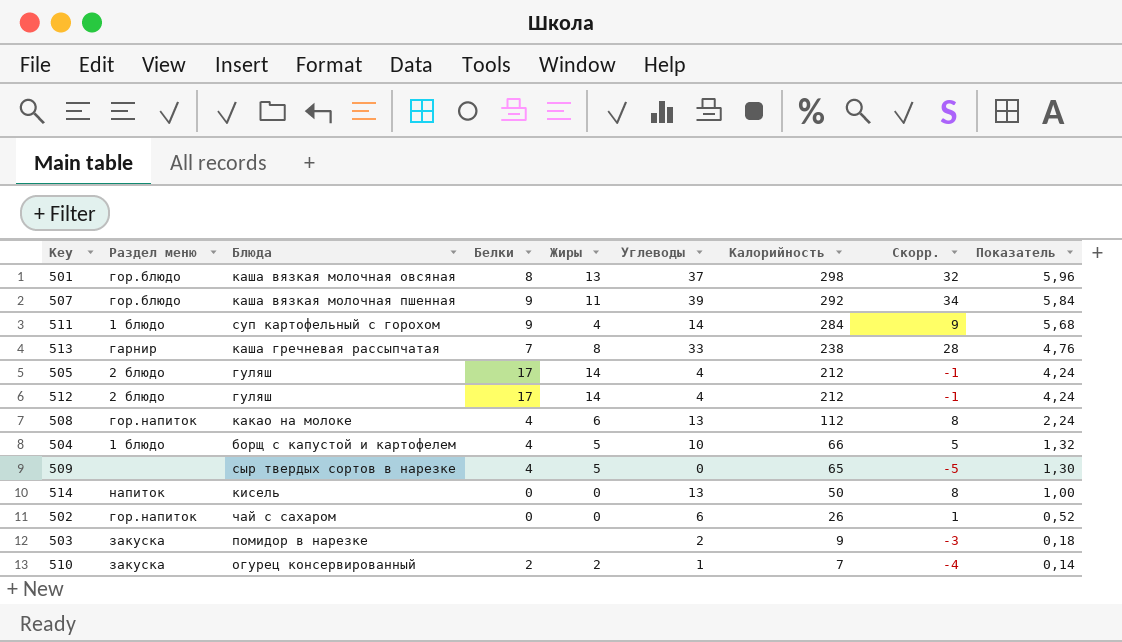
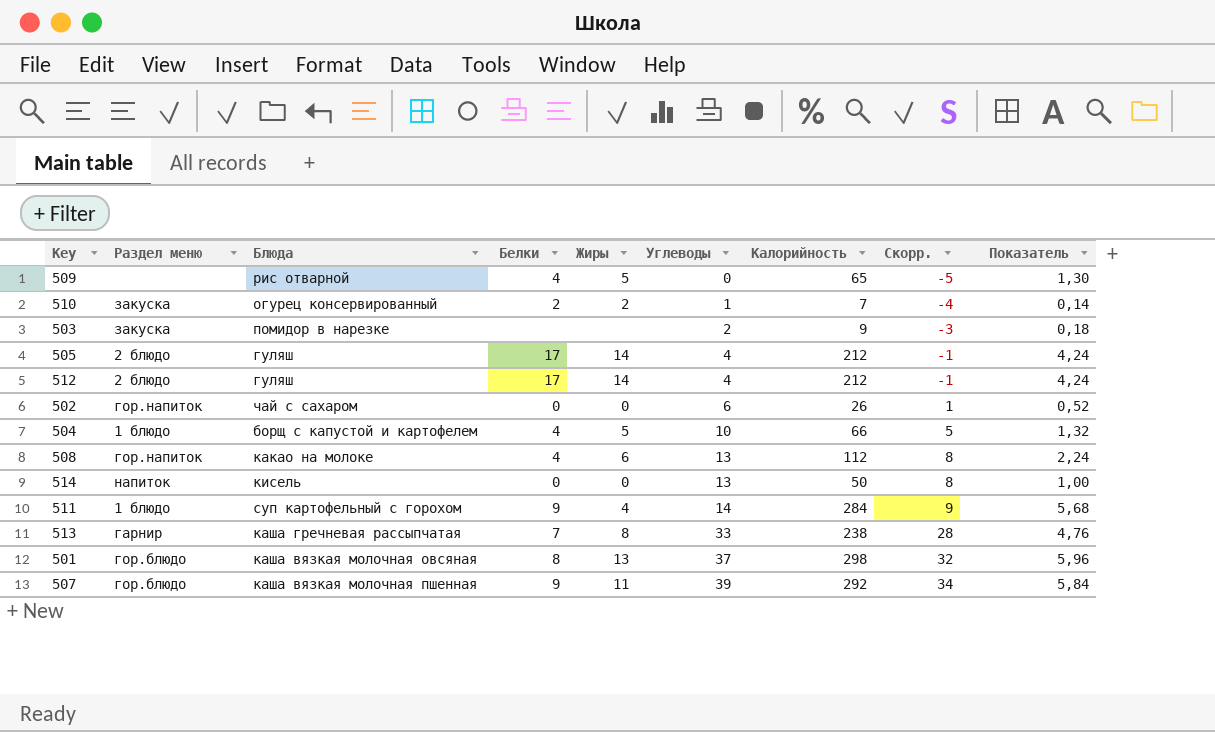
row order: Калорийность descending -> Углеводы ascending
509 | Блюда: сыр твердых сортов в нарезке -> рис отварной

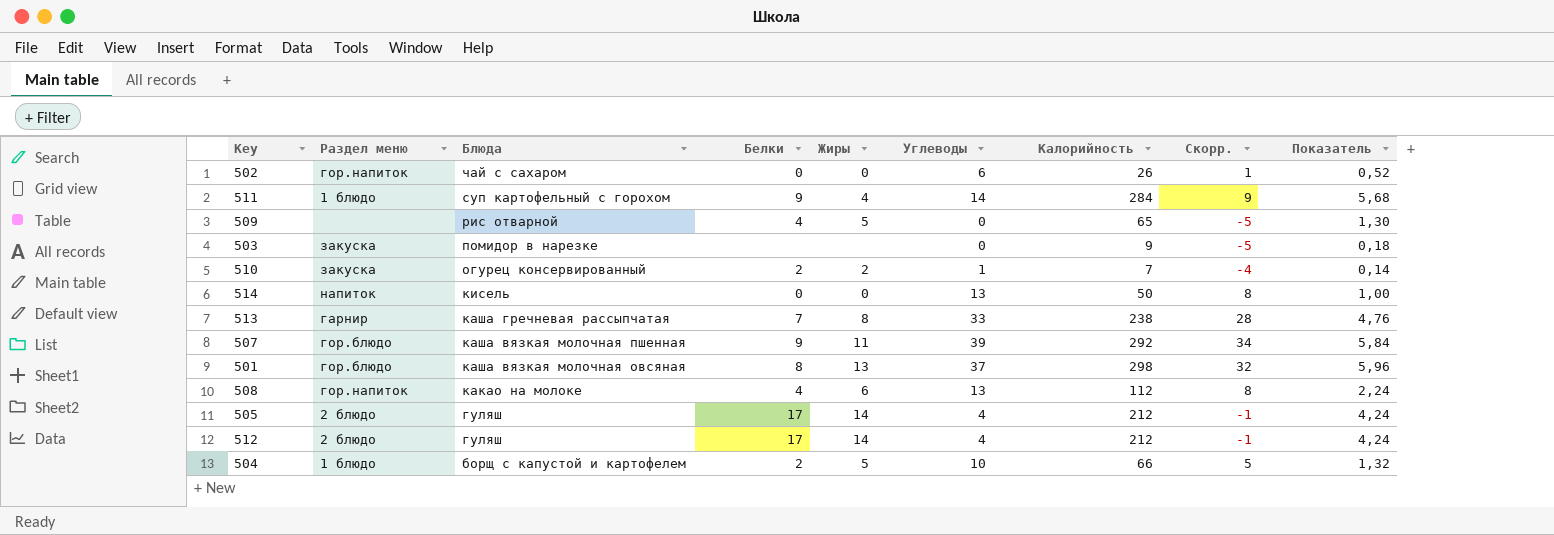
row order: Углеводы ascending -> Блюда descending
503 | Углеводы: 2 -> 0
503 | Скорр.: -3 -> -5
504 | Белки: 4 -> 2

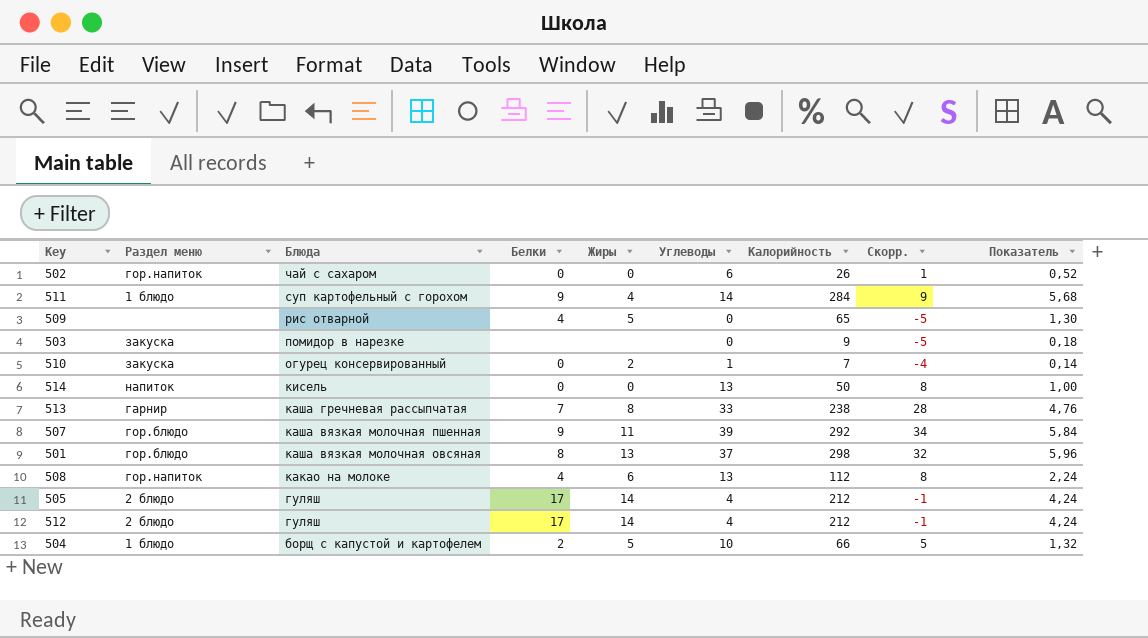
510 | Белки: 2 -> 0

